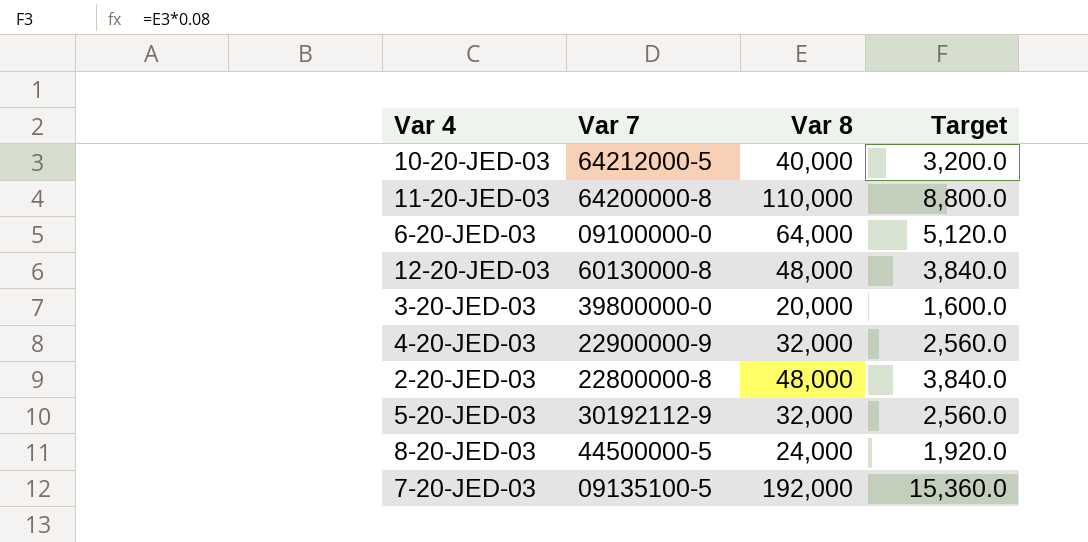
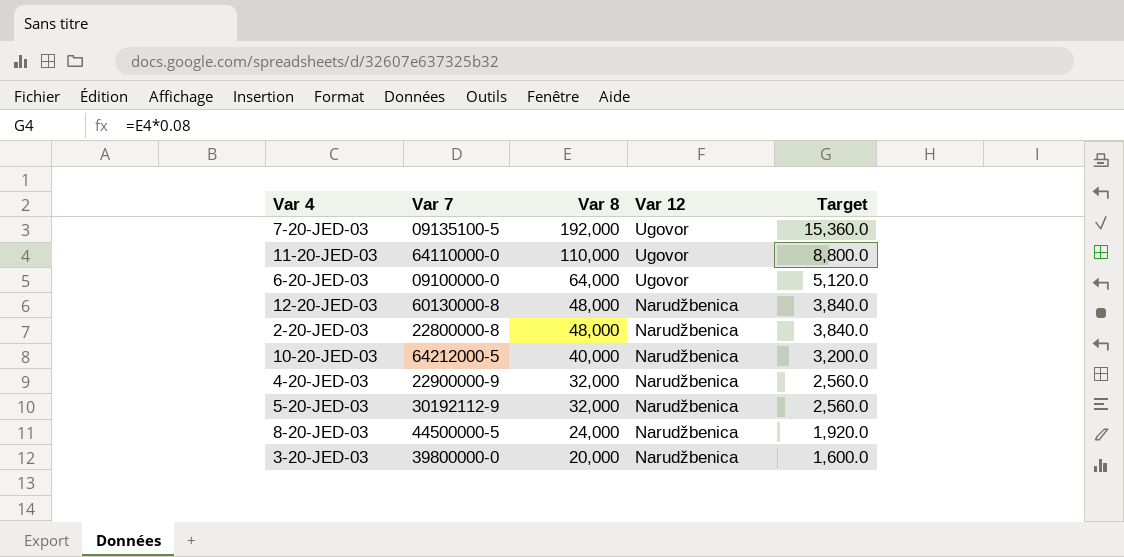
row order: none -> Var 8 descending
column Var 12 | position: none -> 4
11-20-JED-03 | Var 7: 64200000-8 -> 64110000-0

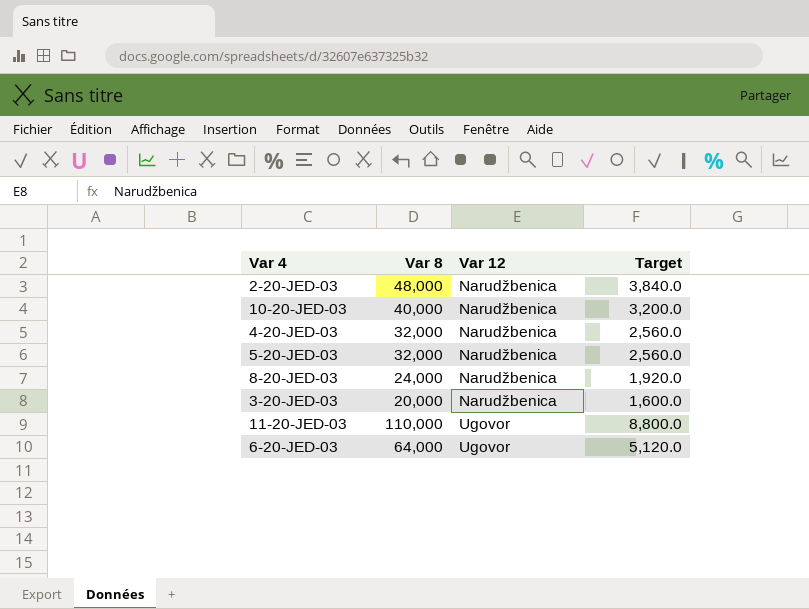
row order: Var 8 descending -> Var 12 ascending
column Var 7 | position: 2 -> none
row 7-20-JED-03: 09135100-5 | 192,000 | Ugovor | 15,360.0 -> none
row 12-20-JED-03: 60130000-8 | 48,000 | Narudžbenica | 3,840.0 -> none

